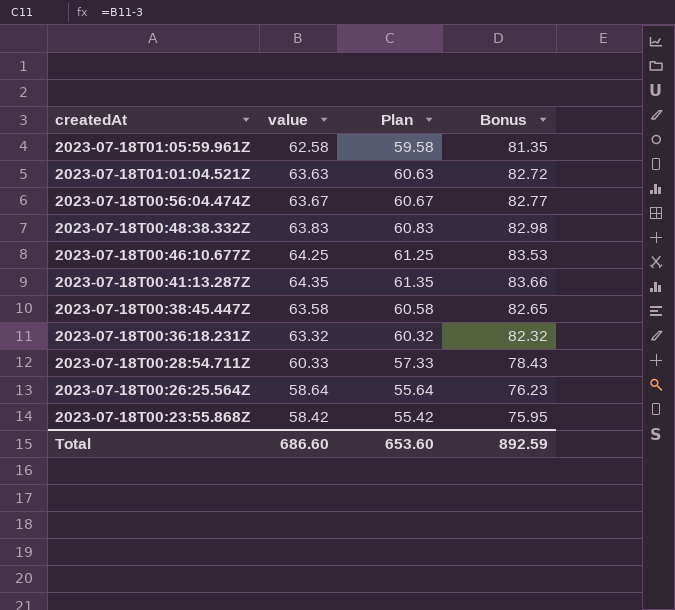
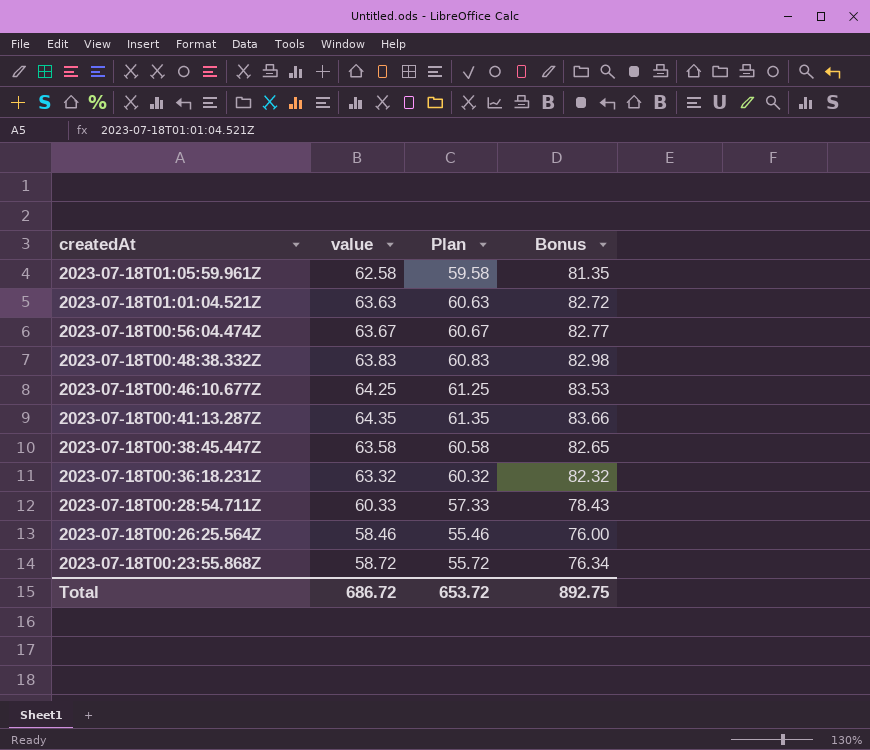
2023-07-18T00:26:25.564Z | value: 58.64 -> 58.46
2023-07-18T00:26:25.564Z | Plan: 55.64 -> 55.46
2023-07-18T00:26:25.564Z | Bonus: 76.23 -> 76.00
2023-07-18T00:23:55.868Z | value: 58.42 -> 58.72
2023-07-18T00:23:55.868Z | Plan: 55.42 -> 55.72
2023-07-18T00:23:55.868Z | Bonus: 75.95 -> 76.34
Total | value: 686.60 -> 686.72
Total | Plan: 653.60 -> 653.72
Total | Bonus: 892.59 -> 892.75

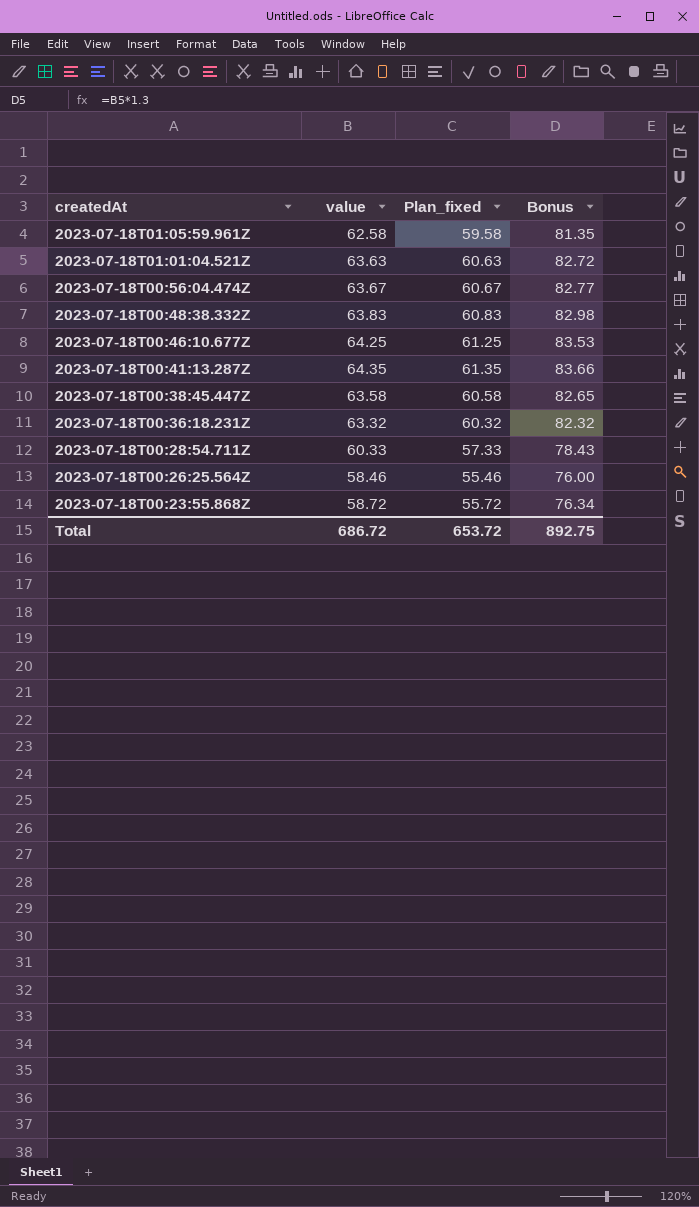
column name: Plan -> Plan_fixed

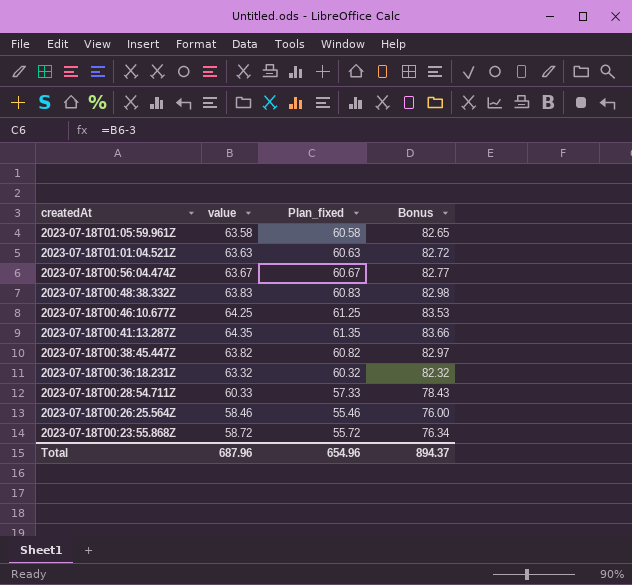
2023-07-18T01:05:59.961Z | value: 62.58 -> 63.58
2023-07-18T01:05:59.961Z | Plan_fixed: 59.58 -> 60.58
2023-07-18T01:05:59.961Z | Bonus: 81.35 -> 82.65
2023-07-18T00:38:45.447Z | value: 63.58 -> 63.82
2023-07-18T00:38:45.447Z | Plan_fixed: 60.58 -> 60.82
2023-07-18T00:38:45.447Z | Bonus: 82.65 -> 82.97
Total | value: 686.72 -> 687.96
Total | Plan_fixed: 653.72 -> 654.96
Total | Bonus: 892.75 -> 894.37

